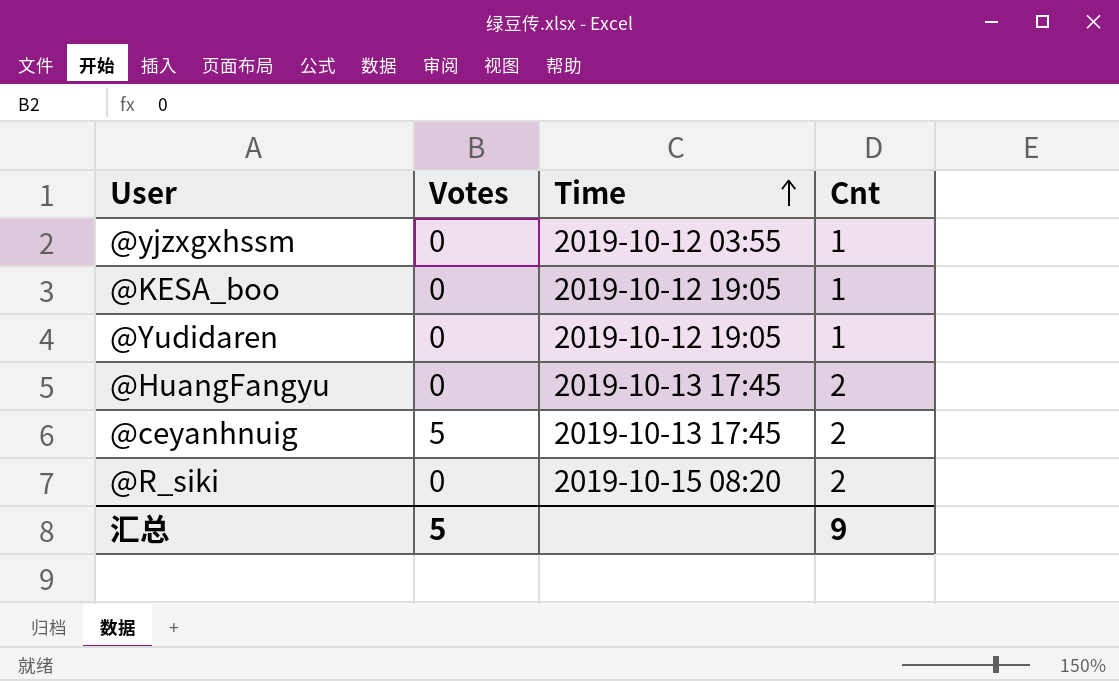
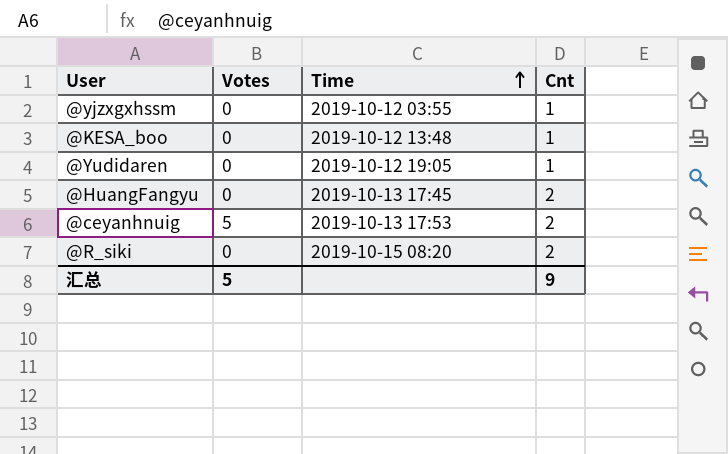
@KESA_boo | Time: 2019-10-12 19:05 -> 2019-10-12 13:48
@ceyanhnuig | Time: 2019-10-13 17:45 -> 2019-10-13 17:53

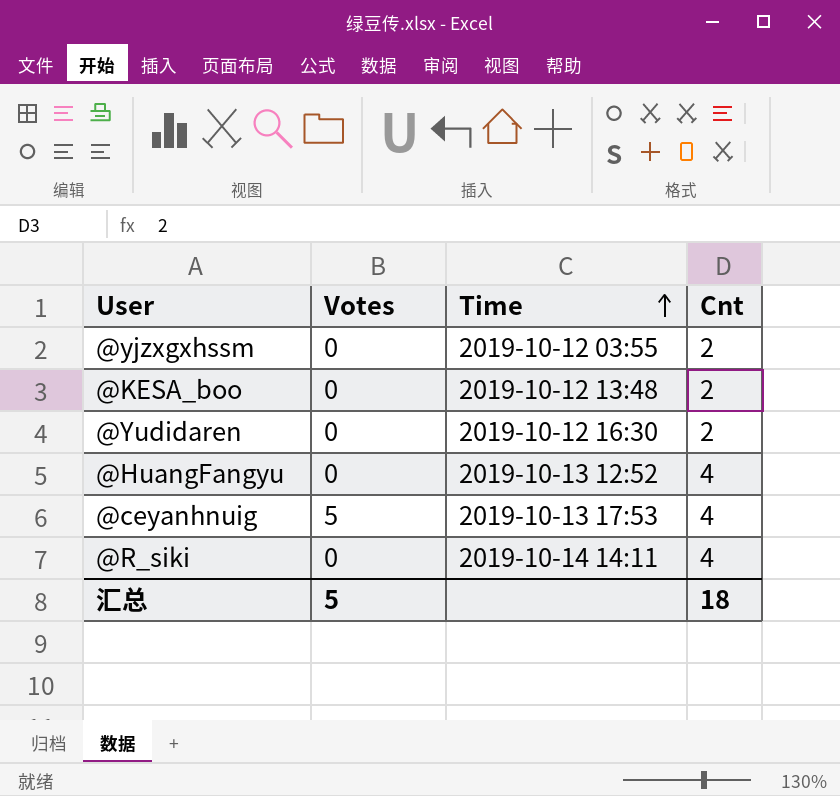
@yjzxgxhssm | Cnt: 1 -> 2
@KESA_boo | Cnt: 1 -> 2
@Yudidaren | Time: 2019-10-12 19:05 -> 2019-10-12 16:30
@Yudidaren | Cnt: 1 -> 2
@HuangFangyu | Time: 2019-10-13 17:45 -> 2019-10-13 12:52
@HuangFangyu | Cnt: 2 -> 4
@ceyanhnuig | Cnt: 2 -> 4
@R_siki | Time: 2019-10-15 08:20 -> 2019-10-14 14:11
@R_siki | Cnt: 2 -> 4
汇总 | Cnt: 9 -> 18

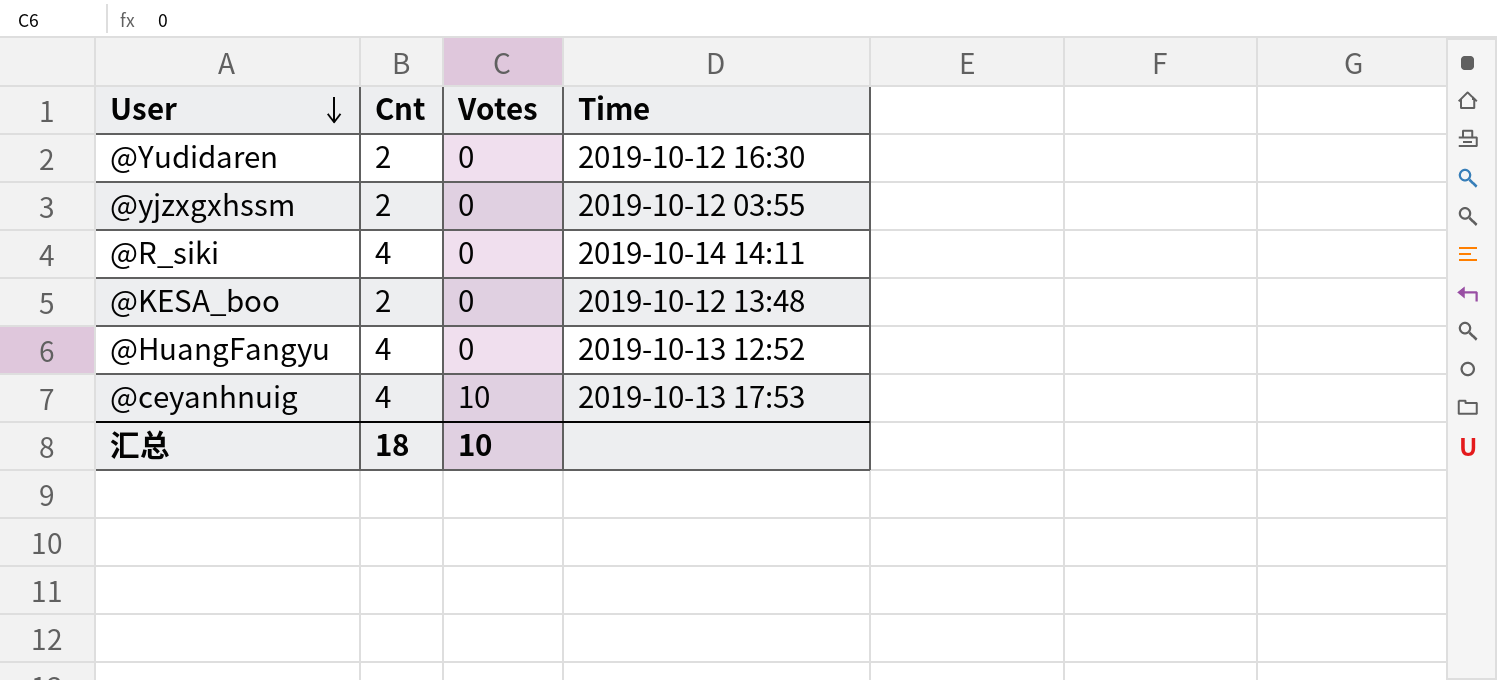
row order: Time ascending -> User descending
column Cnt | position: 4 -> 2
@ceyanhnuig | Votes: 5 -> 10
汇总 | Votes: 5 -> 10

